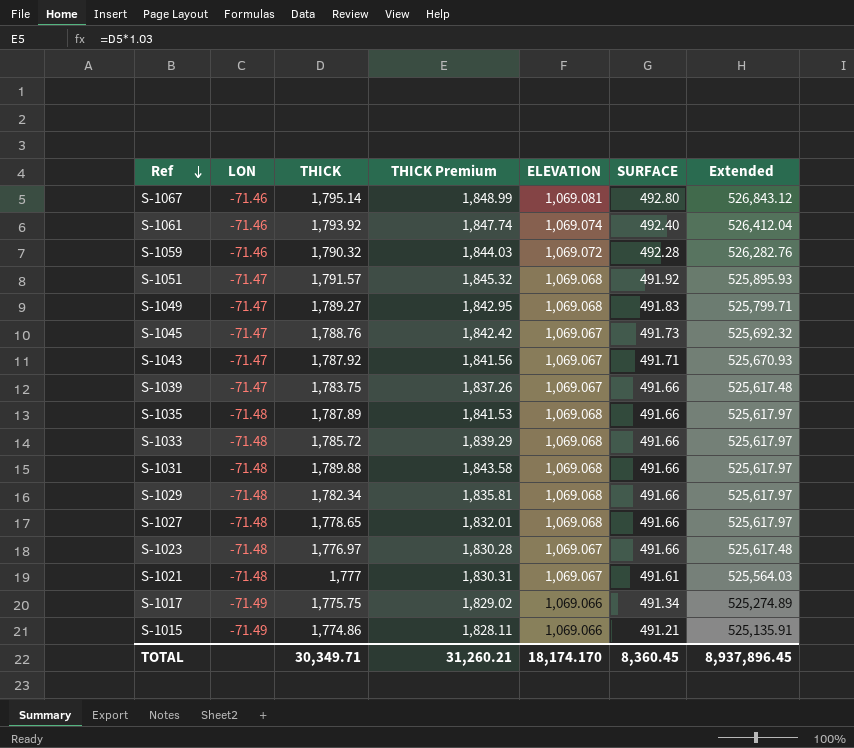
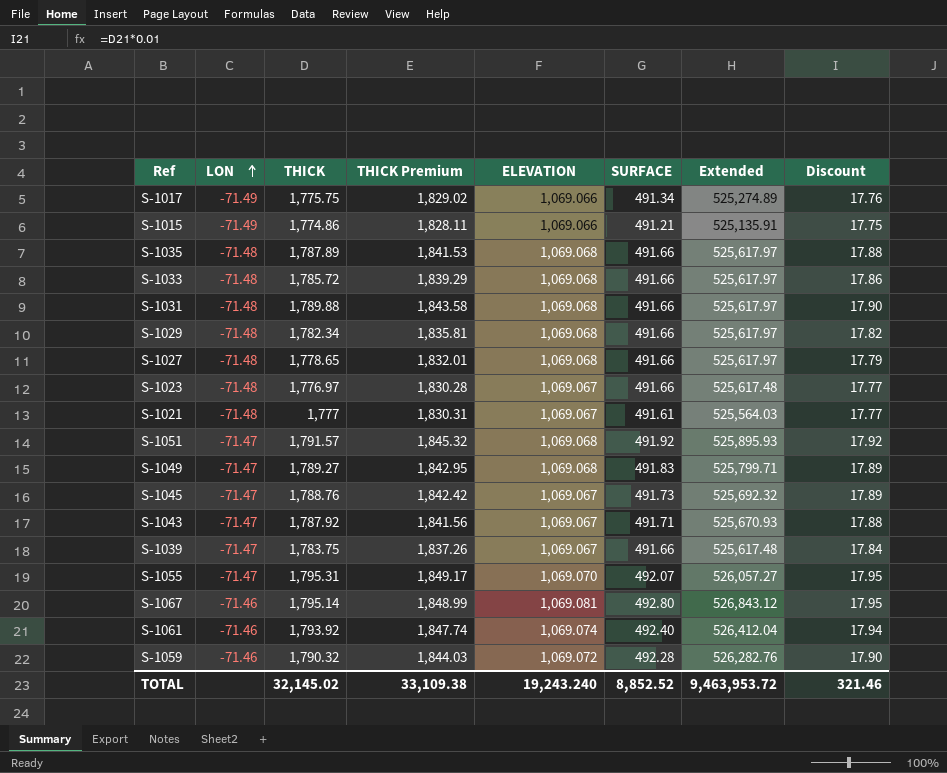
row order: Ref descending -> LON ascending
column Discount | formula: none -> [THICK] * 0.01
row S-1055: none -> -71.47 | 1,795.31 | 1,849.17 | 1,069.070 | 492.07 | 526,057.27 | 17.95
TOTAL | THICK: 30,349.71 -> 32,145.02
TOTAL | THICK Premium: 31,260.21 -> 33,109.38
TOTAL | ELEVATION: 18,174.170 -> 19,243.240
TOTAL | SURFACE: 8,360.45 -> 8,852.52
TOTAL | Extended: 8,937,896.45 -> 9,463,953.72

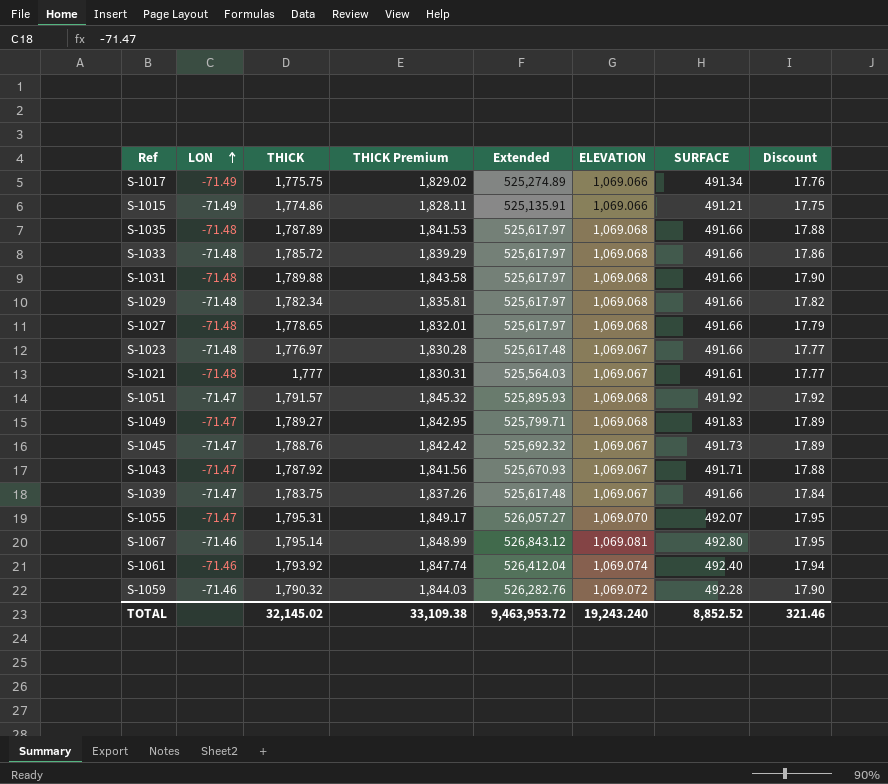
column Extended | position: 7 -> 5

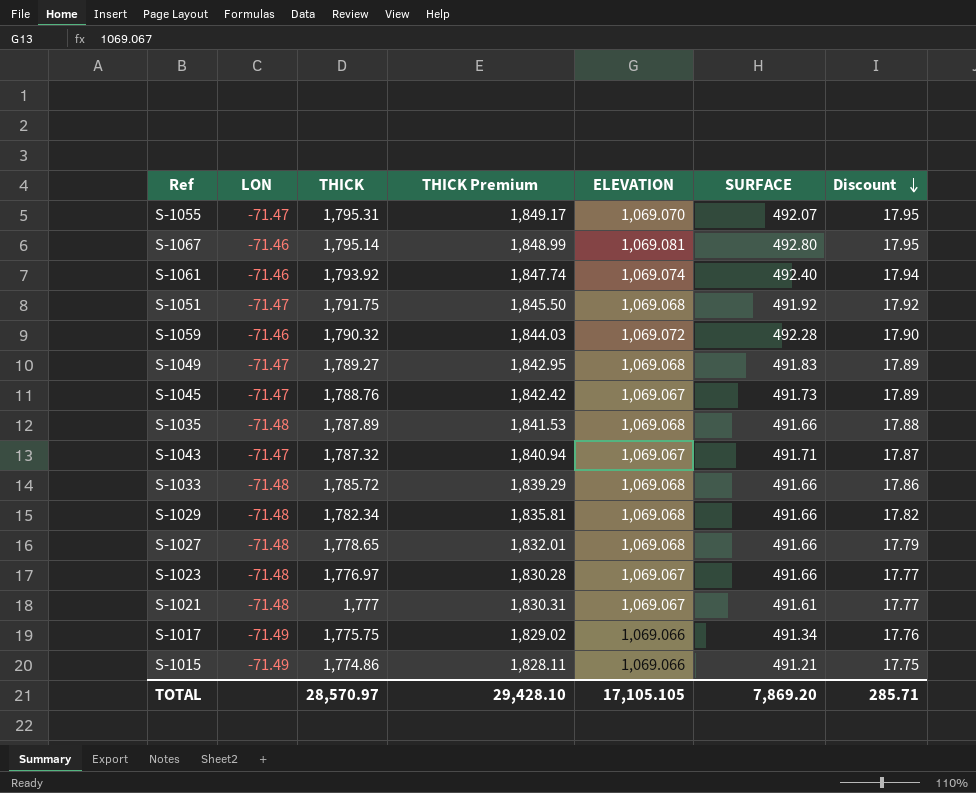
row order: LON ascending -> Discount descending
column Extended | formula: [ELEVATION] * [SURFACE] -> none
row S-1031: -71.48 | 1,789.88 | 1,843.58 | 525,617.97 | 1,069.068 | 491.66 | 17.90 -> none
row S-1039: -71.47 | 1,783.75 | 1,837.26 | 525,617.48 | 1,069.067 | 491.66 | 17.84 -> none
S-1051 | THICK: 1,791.57 -> 1,791.75
S-1051 | THICK Premium: 1,845.32 -> 1,845.50
S-1043 | THICK: 1,787.92 -> 1,787.32
S-1043 | THICK Premium: 1,841.56 -> 1,840.94
S-1043 | Discount: 17.88 -> 17.87
TOTAL | THICK: 32,145.02 -> 28,570.97
TOTAL | THICK Premium: 33,109.38 -> 29,428.10
TOTAL | ELEVATION: 19,243.240 -> 17,105.105
TOTAL | SURFACE: 8,852.52 -> 7,869.20
TOTAL | Discount: 321.46 -> 285.71

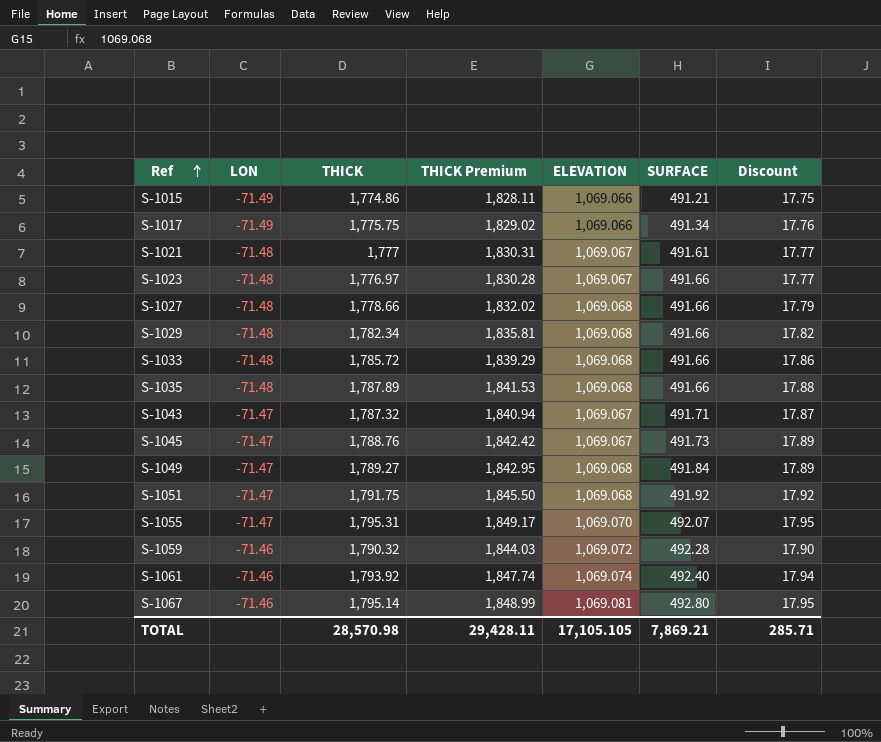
row order: Discount descending -> Ref ascending
S-1027 | THICK: 1,778.65 -> 1,778.66
S-1027 | THICK Premium: 1,832.01 -> 1,832.02
S-1049 | SURFACE: 491.83 -> 491.84
TOTAL | THICK: 28,570.97 -> 28,570.98
TOTAL | THICK Premium: 29,428.10 -> 29,428.11
TOTAL | SURFACE: 7,869.20 -> 7,869.21

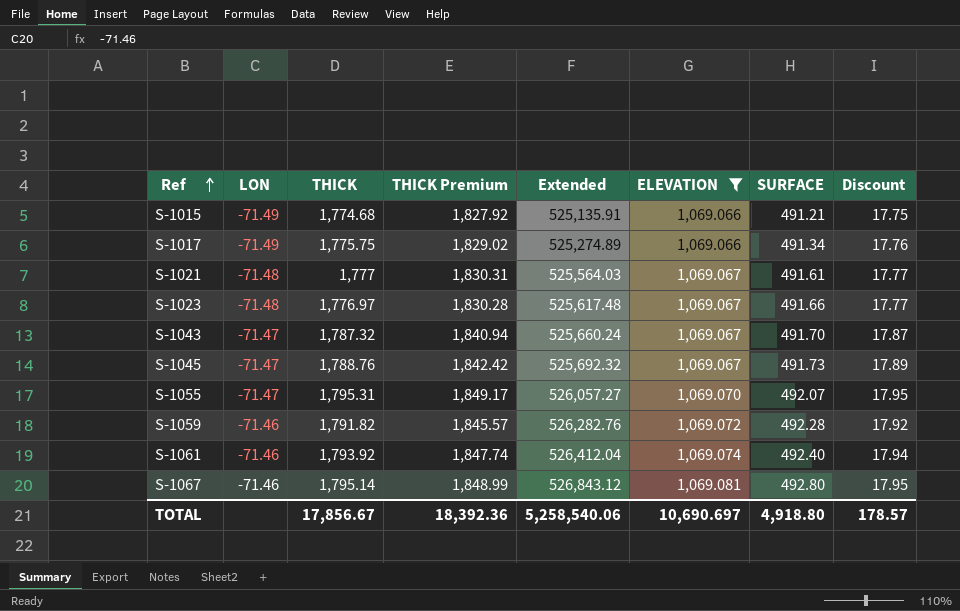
filter: none -> ELEVATION != 1,069.068
column Extended | formula: none -> [ELEVATION] * [SURFACE]
S-1015 | THICK: 1,774.86 -> 1,774.68
S-1015 | THICK Premium: 1,828.11 -> 1,827.92
S-1043 | SURFACE: 491.71 -> 491.70
S-1059 | THICK: 1,790.32 -> 1,791.82
S-1059 | THICK Premium: 1,844.03 -> 1,845.57
S-1059 | Discount: 17.90 -> 17.92
TOTAL | THICK: 28,570.98 -> 17,856.67
TOTAL | THICK Premium: 29,428.11 -> 18,392.36
TOTAL | ELEVATION: 17,105.105 -> 10,690.697
TOTAL | SURFACE: 7,869.21 -> 4,918.80
TOTAL | Discount: 285.71 -> 178.57

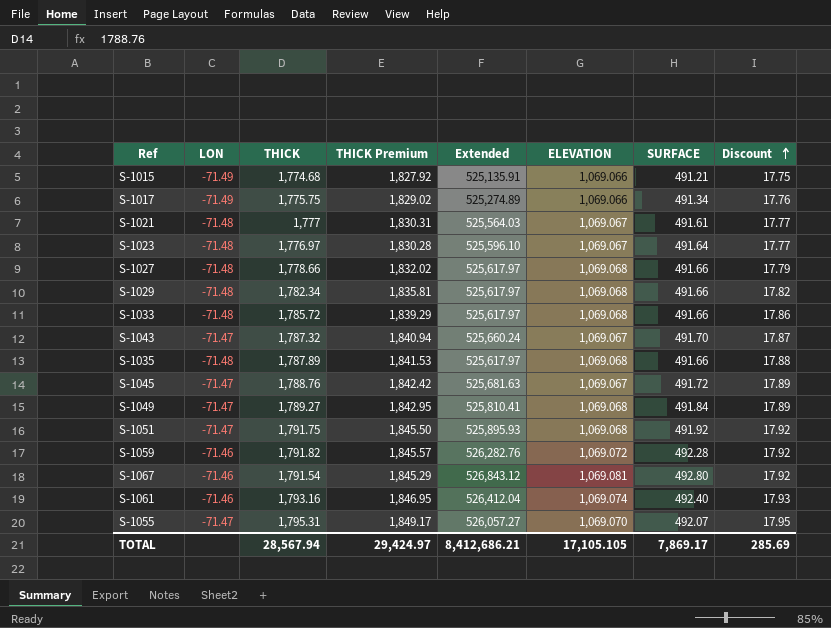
filter: ELEVATION != 1,069.068 -> none
row order: Ref ascending -> Discount ascending
S-1023 | Extended: 525,617.48 -> 525,596.10
S-1023 | SURFACE: 491.66 -> 491.64
S-1045 | Extended: 525,692.32 -> 525,681.63
S-1045 | SURFACE: 491.73 -> 491.72
S-1067 | THICK: 1,795.14 -> 1,791.54
S-1067 | THICK Premium: 1,848.99 -> 1,845.29
S-1067 | Discount: 17.95 -> 17.92
S-1061 | THICK: 1,793.92 -> 1,793.16
S-1061 | THICK Premium: 1,847.74 -> 1,846.95
S-1061 | Discount: 17.94 -> 17.93
TOTAL | THICK: 17,856.67 -> 28,567.94
TOTAL | THICK Premium: 18,392.36 -> 29,424.97
TOTAL | Extended: 5,258,540.06 -> 8,412,686.21
TOTAL | ELEVATION: 10,690.697 -> 17,105.105
TOTAL | SURFACE: 4,918.80 -> 7,869.17
TOTAL | Discount: 178.57 -> 285.69

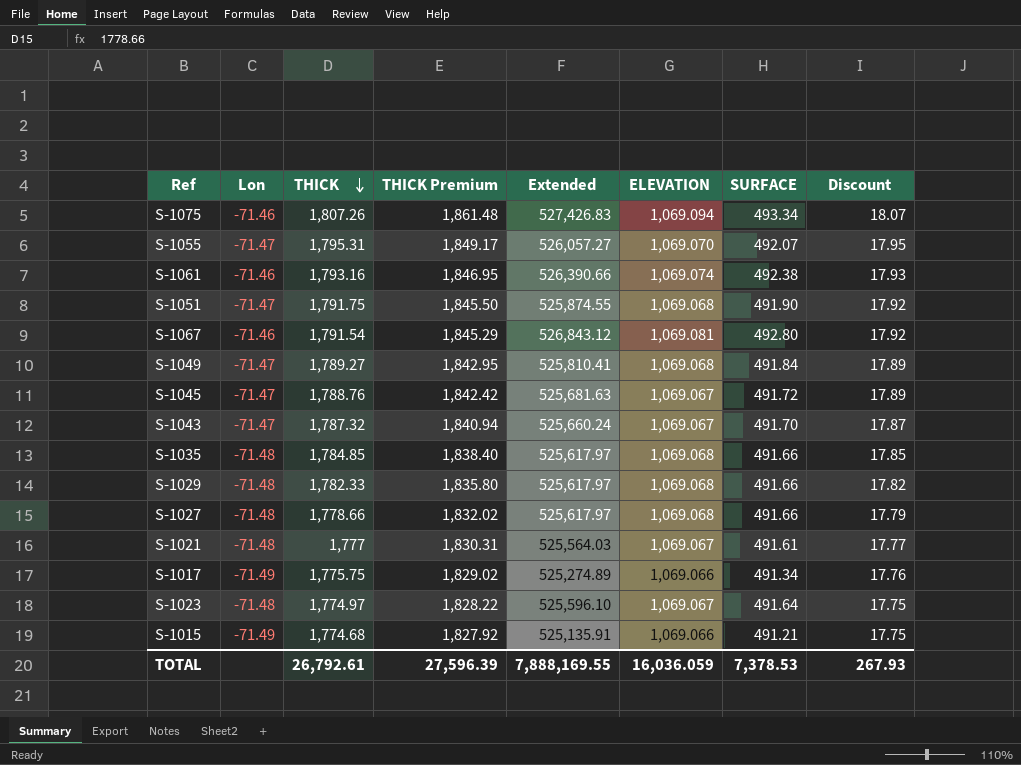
row order: Discount ascending -> THICK descending
column name: LON -> Lon
row S-1033: -71.48 | 1,785.72 | 1,839.29 | 525,617.97 | 1,069.068 | 491.66 | 17.86 -> none
row S-1059: -71.46 | 1,791.82 | 1,845.57 | 526,282.76 | 1,069.072 | 492.28 | 17.92 -> none
row S-1075: none -> -71.46 | 1,807.26 | 1,861.48 | 527,426.83 | 1,069.094 | 493.34 | 18.07
S-1061 | Extended: 526,412.04 -> 526,390.66
S-1061 | SURFACE: 492.40 -> 492.38
S-1051 | Extended: 525,895.93 -> 525,874.55
S-1051 | SURFACE: 491.92 -> 491.90
S-1035 | THICK: 1,787.89 -> 1,784.85
S-1035 | THICK Premium: 1,841.53 -> 1,838.40
S-1035 | Discount: 17.88 -> 17.85
S-1029 | THICK: 1,782.34 -> 1,782.33
S-1029 | THICK Premium: 1,835.81 -> 1,835.80
S-1023 | THICK: 1,776.97 -> 1,774.97
S-1023 | THICK Premium: 1,830.28 -> 1,828.22
S-1023 | Discount: 17.77 -> 17.75
TOTAL | THICK: 28,567.94 -> 26,792.61
TOTAL | THICK Premium: 29,424.97 -> 27,596.39
TOTAL | Extended: 8,412,686.21 -> 7,888,169.55
TOTAL | ELEVATION: 17,105.105 -> 16,036.059
TOTAL | SURFACE: 7,869.17 -> 7,378.53
TOTAL | Discount: 285.69 -> 267.93

